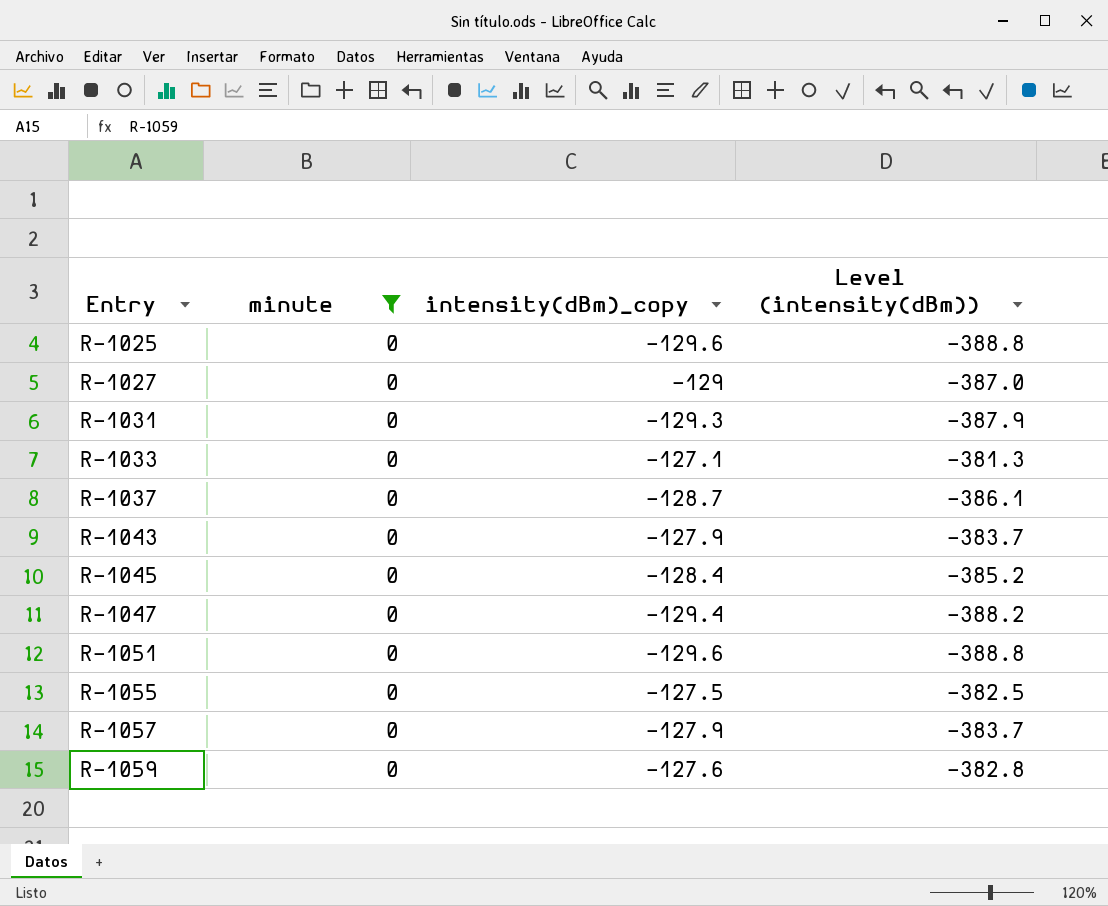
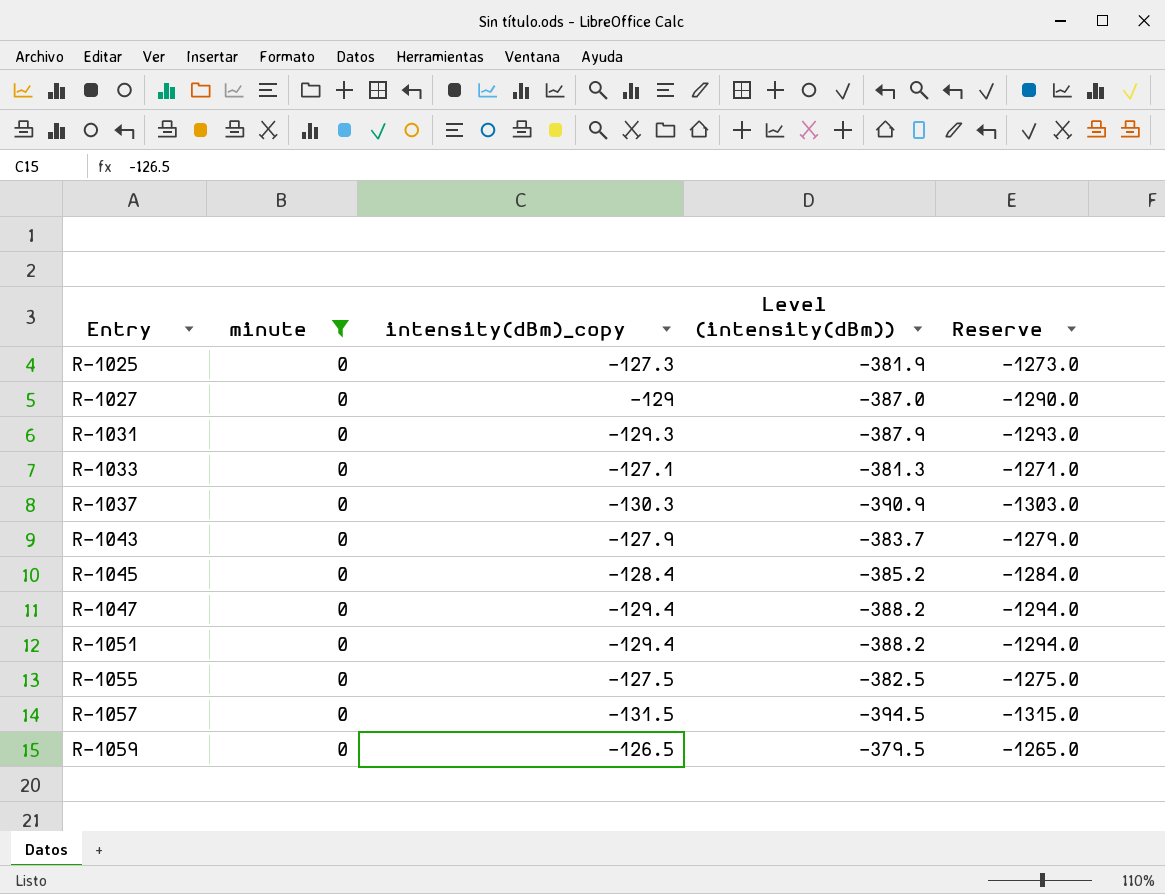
column Reserve | formula: none -> [intensity(dBm)_copy] * 10
R-1025 | intensity(dBm)_copy: -129.6 -> -127.3
R-1025 | Level (intensity(dBm)): -388.8 -> -381.9
R-1037 | intensity(dBm)_copy: -128.7 -> -130.3
R-1037 | Level (intensity(dBm)): -386.1 -> -390.9
R-1051 | intensity(dBm)_copy: -129.6 -> -129.4
R-1051 | Level (intensity(dBm)): -388.8 -> -388.2
R-1057 | intensity(dBm)_copy: -127.9 -> -131.5
R-1057 | Level (intensity(dBm)): -383.7 -> -394.5
R-1059 | intensity(dBm)_copy: -127.6 -> -126.5
R-1059 | Level (intensity(dBm)): -382.8 -> -379.5

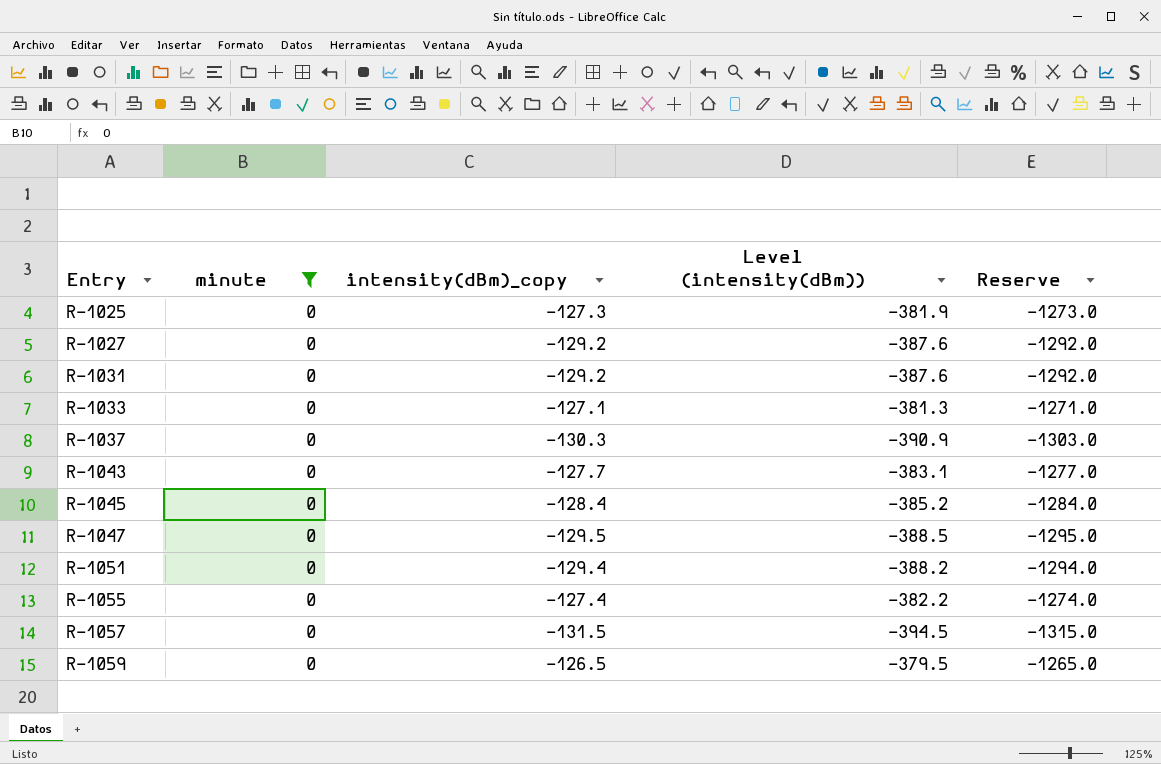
R-1027 | intensity(dBm)_copy: -129 -> -129.2
R-1027 | Level (intensity(dBm)): -387.0 -> -387.6
R-1027 | Reserve: -1290.0 -> -1292.0
R-1031 | intensity(dBm)_copy: -129.3 -> -129.2
R-1031 | Level (intensity(dBm)): -387.9 -> -387.6
R-1031 | Reserve: -1293.0 -> -1292.0
R-1043 | intensity(dBm)_copy: -127.9 -> -127.7
R-1043 | Level (intensity(dBm)): -383.7 -> -383.1
R-1043 | Reserve: -1279.0 -> -1277.0
R-1047 | intensity(dBm)_copy: -129.4 -> -129.5
R-1047 | Level (intensity(dBm)): -388.2 -> -388.5
R-1047 | Reserve: -1294.0 -> -1295.0
R-1055 | intensity(dBm)_copy: -127.5 -> -127.4
R-1055 | Level (intensity(dBm)): -382.5 -> -382.2
R-1055 | Reserve: -1275.0 -> -1274.0

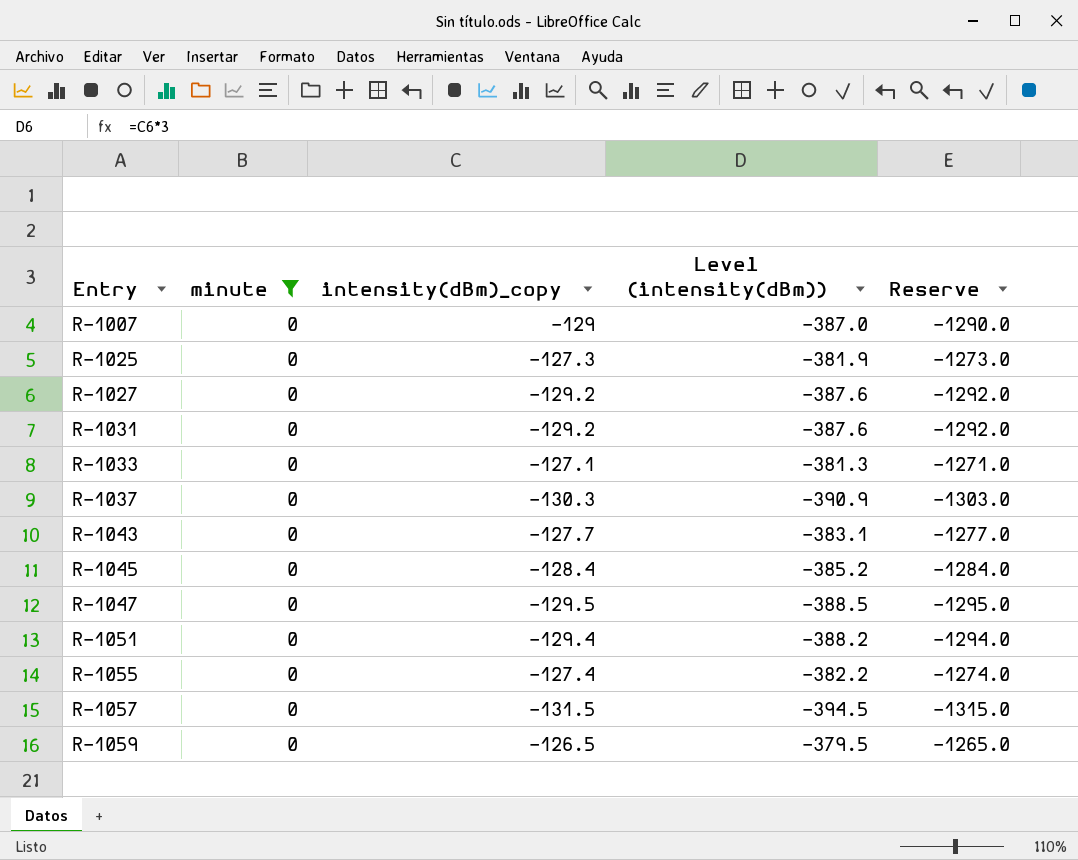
row R-1007: none -> 0 | -129 | -387.0 | -1290.0

